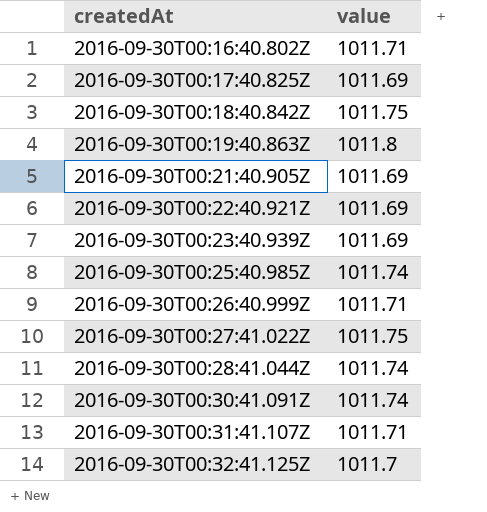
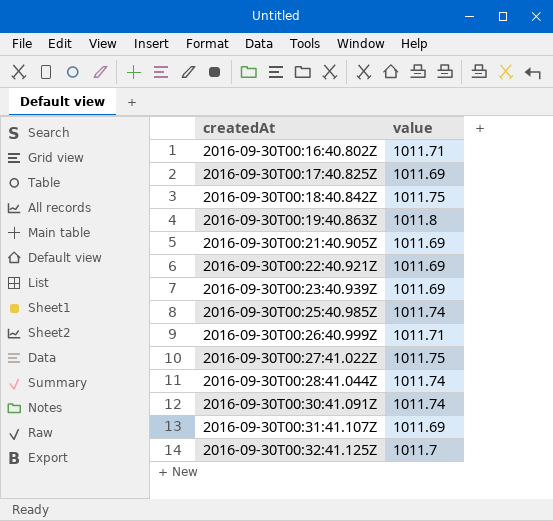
2016-09-30T00:31:41.107Z | value: 1011.71 -> 1011.69

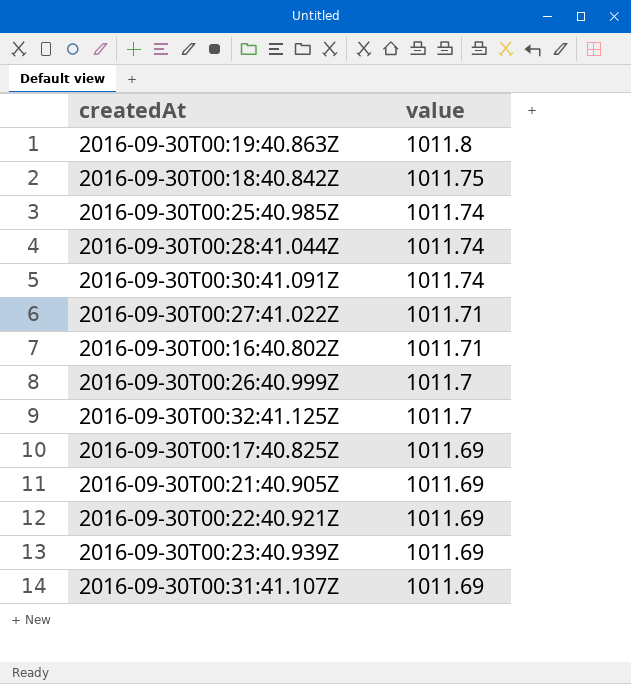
row order: createdAt ascending -> value descending
2016-09-30T00:27:41.022Z | value: 1011.75 -> 1011.71
2016-09-30T00:26:40.999Z | value: 1011.71 -> 1011.7

